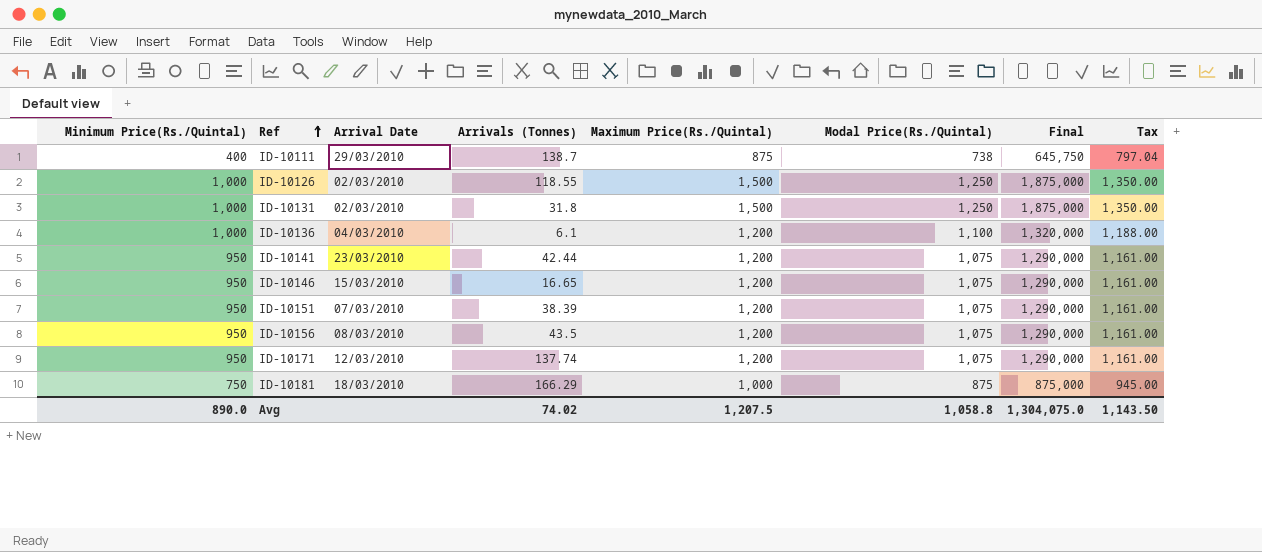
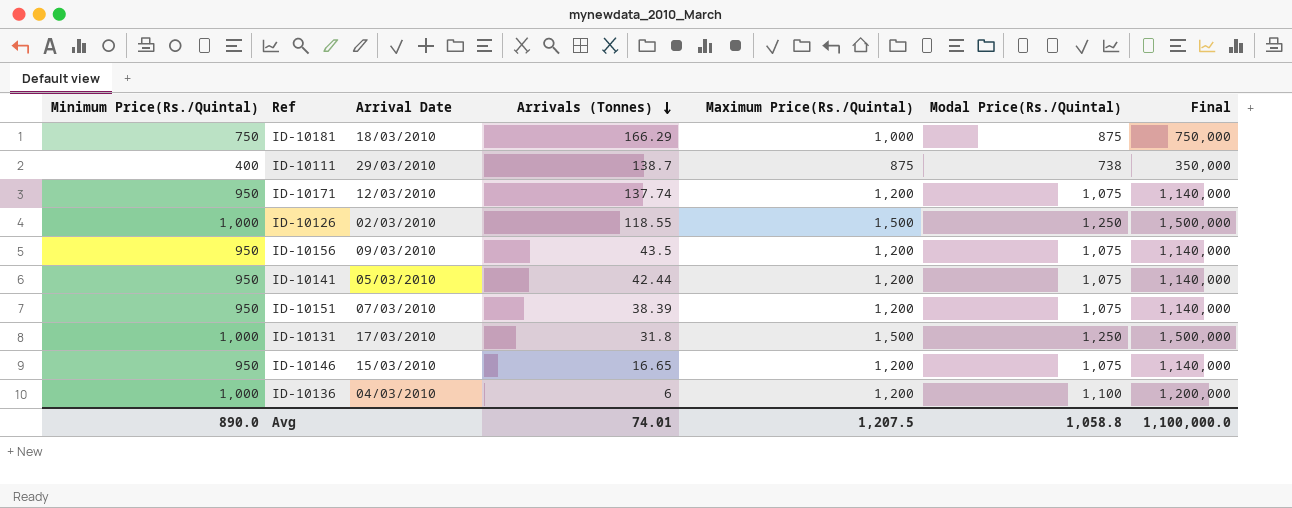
row order: Ref ascending -> Arrivals (Tonnes) descending
column Tax | formula: [Modal Price(Rs./Quintal)] * 1.08 -> none
column Final | formula: [Maximum Price(Rs./Quintal)] * [Modal Price(Rs./Quintal)] -> [Minimum Price(Rs./Quintal)] * [Maximum Price(Rs./Quintal)]
ID-10156 | Arrival Date: 08/03/2010 -> 09/03/2010
ID-10141 | Arrival Date: 23/03/2010 -> 05/03/2010
ID-10131 | Arrival Date: 02/03/2010 -> 17/03/2010
ID-10136 | Arrivals (Tonnes): 6.1 -> 6
Avg | Arrivals (Tonnes): 74.02 -> 74.01
Avg | Final: 1,304,075.0 -> 1,100,000.0

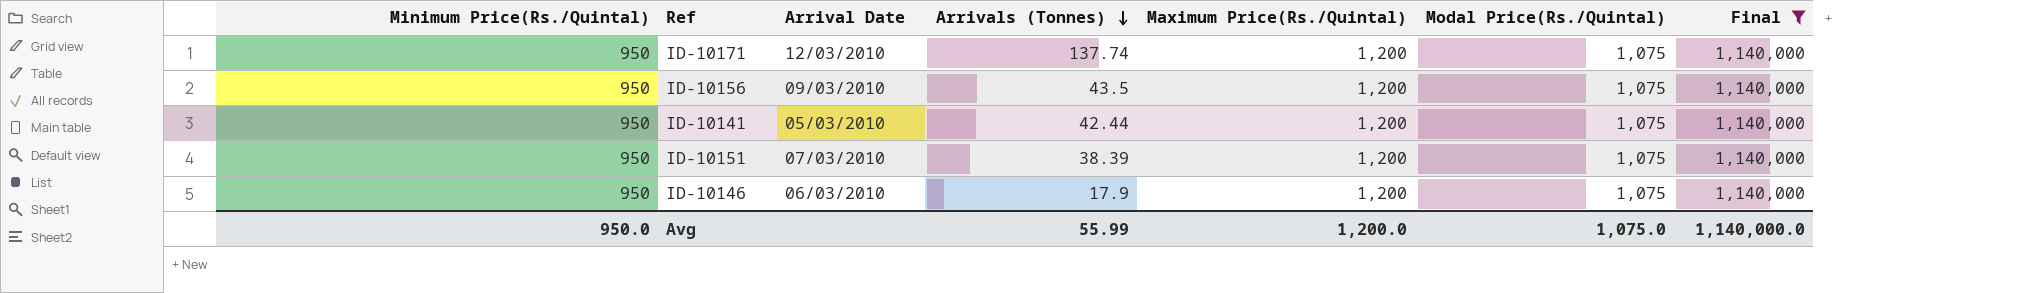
filter: none -> Final = 1,140,000
ID-10146 | Arrival Date: 15/03/2010 -> 06/03/2010
ID-10146 | Arrivals (Tonnes): 16.65 -> 17.9
Avg | Minimum Price(Rs./Quintal): 890.0 -> 950.0
Avg | Arrivals (Tonnes): 74.01 -> 55.99
Avg | Maximum Price(Rs./Quintal): 1,207.5 -> 1,200.0
Avg | Modal Price(Rs./Quintal): 1,058.8 -> 1,075.0
Avg | Final: 1,100,000.0 -> 1,140,000.0

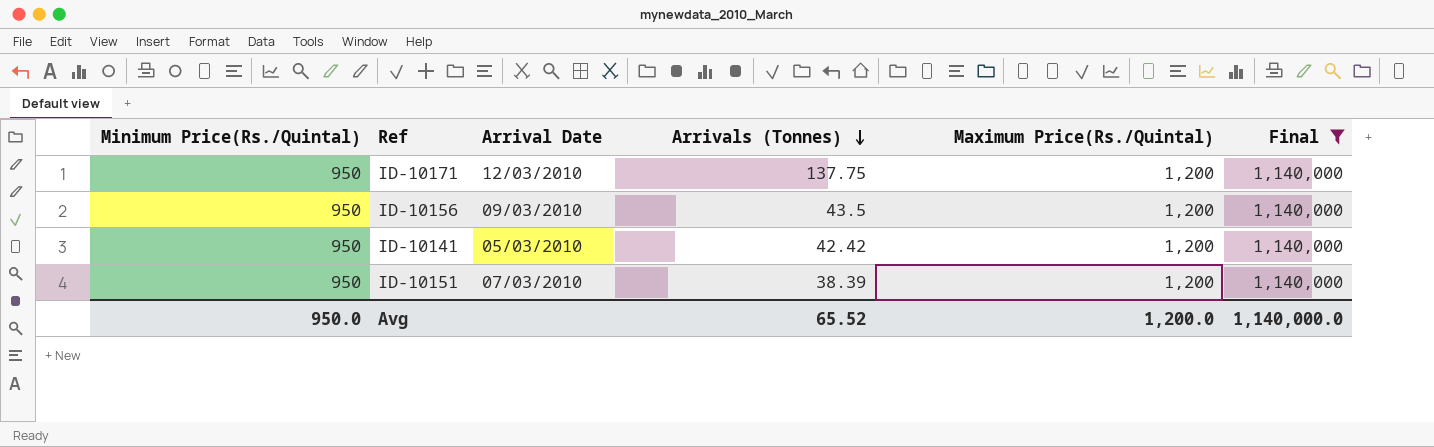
column Modal Price(Rs./Quintal) | position: 6 -> none
row ID-10146: 950 | 06/03/2010 | 17.9 | 1,200 | 1,075 | 1,140,000 -> none
ID-10171 | Arrivals (Tonnes): 137.74 -> 137.75
ID-10141 | Arrivals (Tonnes): 42.44 -> 42.42
Avg | Arrivals (Tonnes): 55.99 -> 65.52

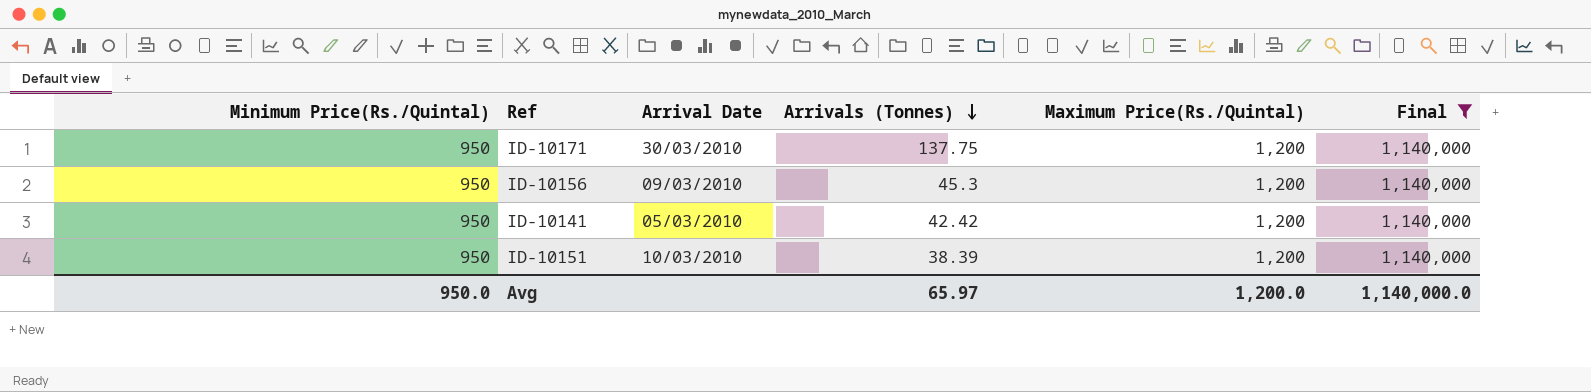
ID-10171 | Arrival Date: 12/03/2010 -> 30/03/2010
ID-10156 | Arrivals (Tonnes): 43.5 -> 45.3
ID-10151 | Arrival Date: 07/03/2010 -> 10/03/2010
Avg | Arrivals (Tonnes): 65.52 -> 65.97

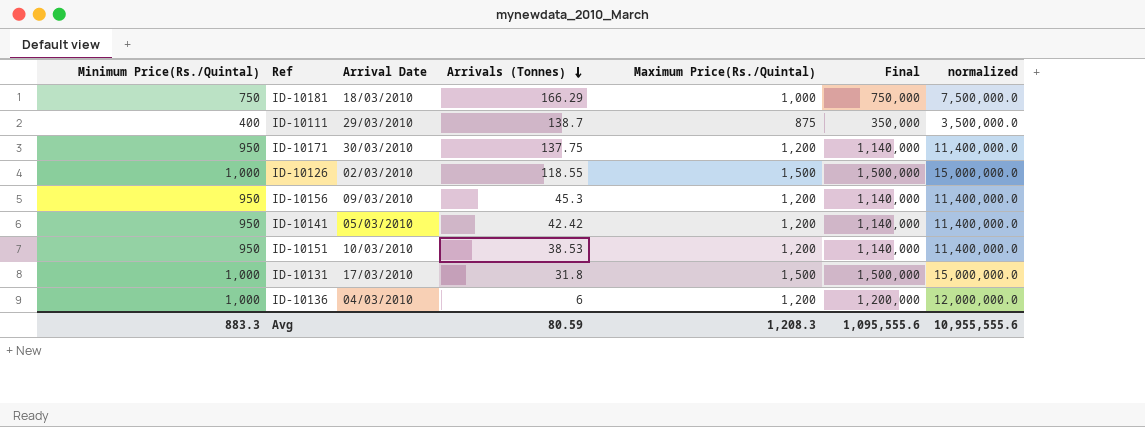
filter: Final = 1,140,000 -> none
column normalized | formula: none -> [Final] * 10
ID-10151 | Arrivals (Tonnes): 38.39 -> 38.53
Avg | Minimum Price(Rs./Quintal): 950.0 -> 883.3
Avg | Arrivals (Tonnes): 65.97 -> 80.59
Avg | Maximum Price(Rs./Quintal): 1,200.0 -> 1,208.3
Avg | Final: 1,140,000.0 -> 1,095,555.6

